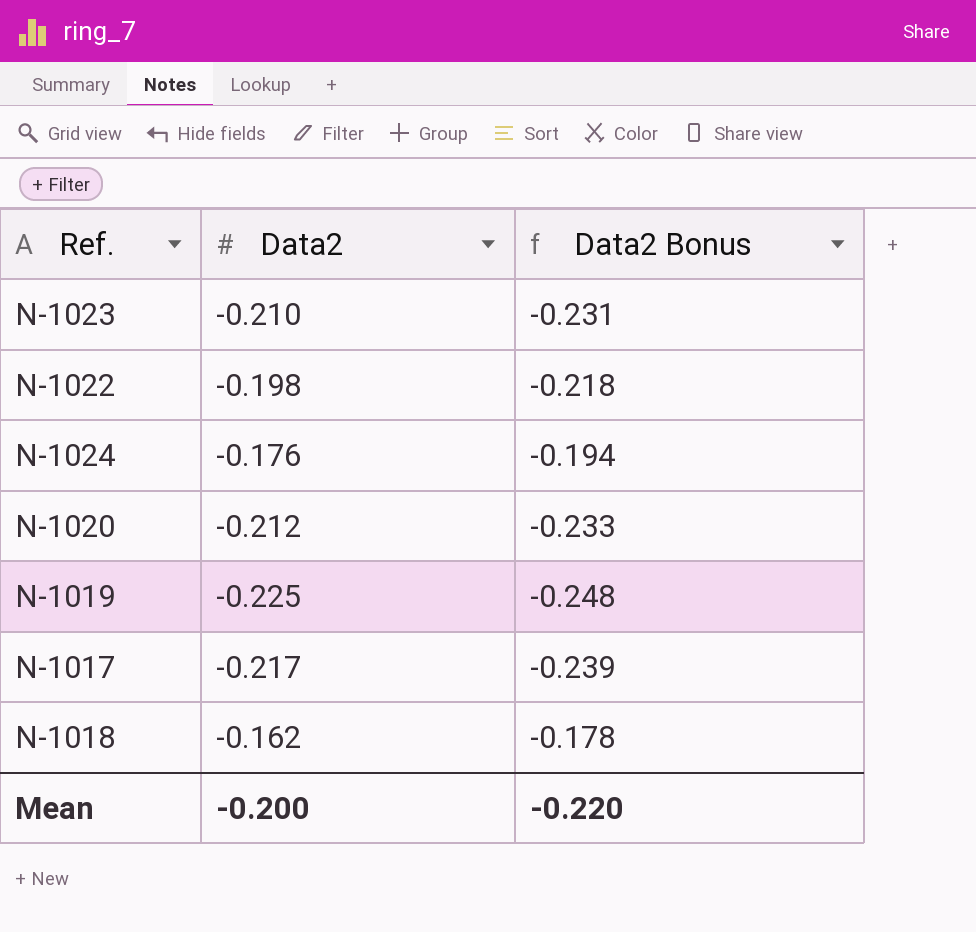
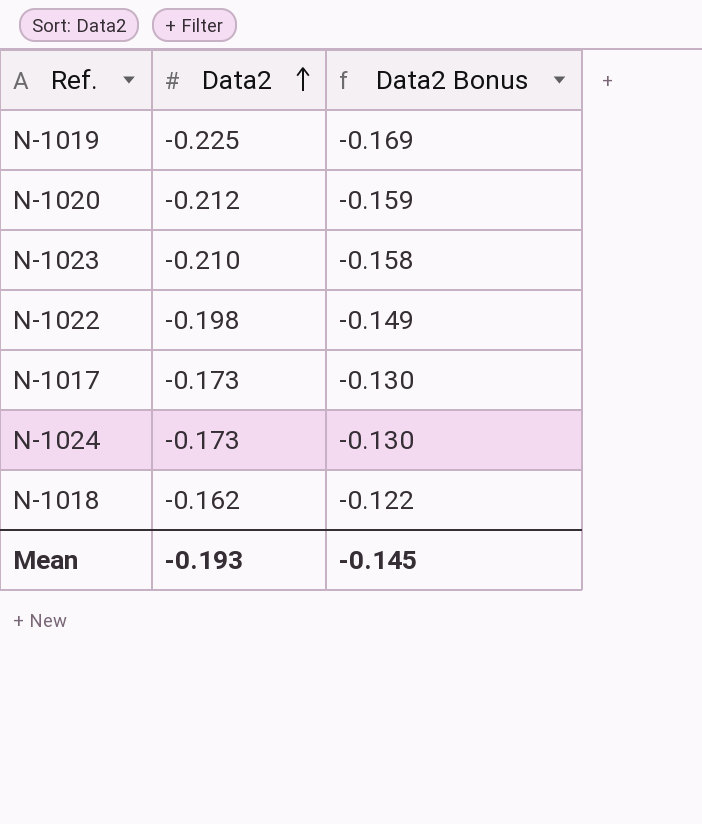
row order: none -> Data2 ascending
column Data2 Bonus | formula: [Data2] * 1.1 -> [Data2] * 0.75
N-1017 | Data2: -0.217 -> -0.173
N-1024 | Data2: -0.176 -> -0.173
Mean | Data2: -0.200 -> -0.193
Mean | Data2 Bonus: -0.220 -> -0.145

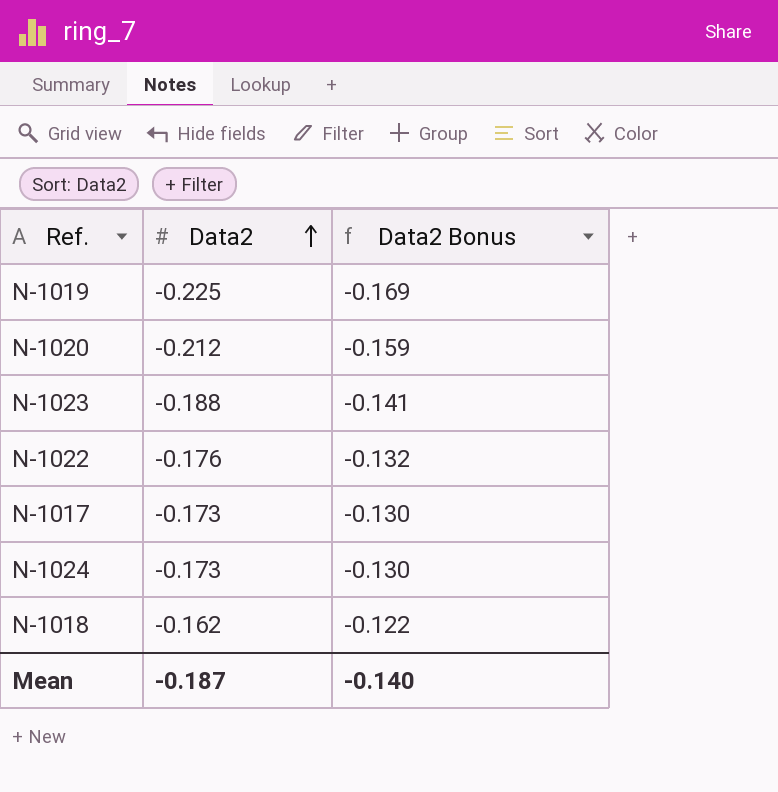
N-1023 | Data2: -0.210 -> -0.188
N-1023 | Data2 Bonus: -0.158 -> -0.141
N-1022 | Data2: -0.198 -> -0.176
N-1022 | Data2 Bonus: -0.149 -> -0.132
Mean | Data2: -0.193 -> -0.187
Mean | Data2 Bonus: -0.145 -> -0.140

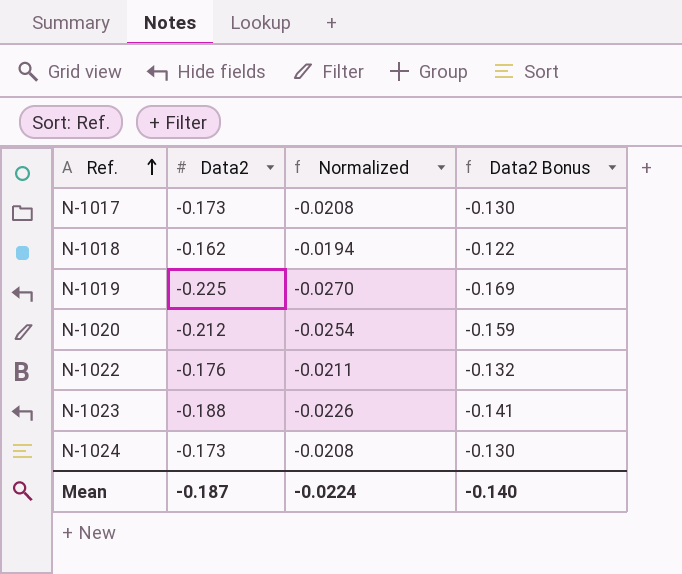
row order: Data2 ascending -> Ref. ascending
column Normalized | formula: none -> [Data2] * 0.12

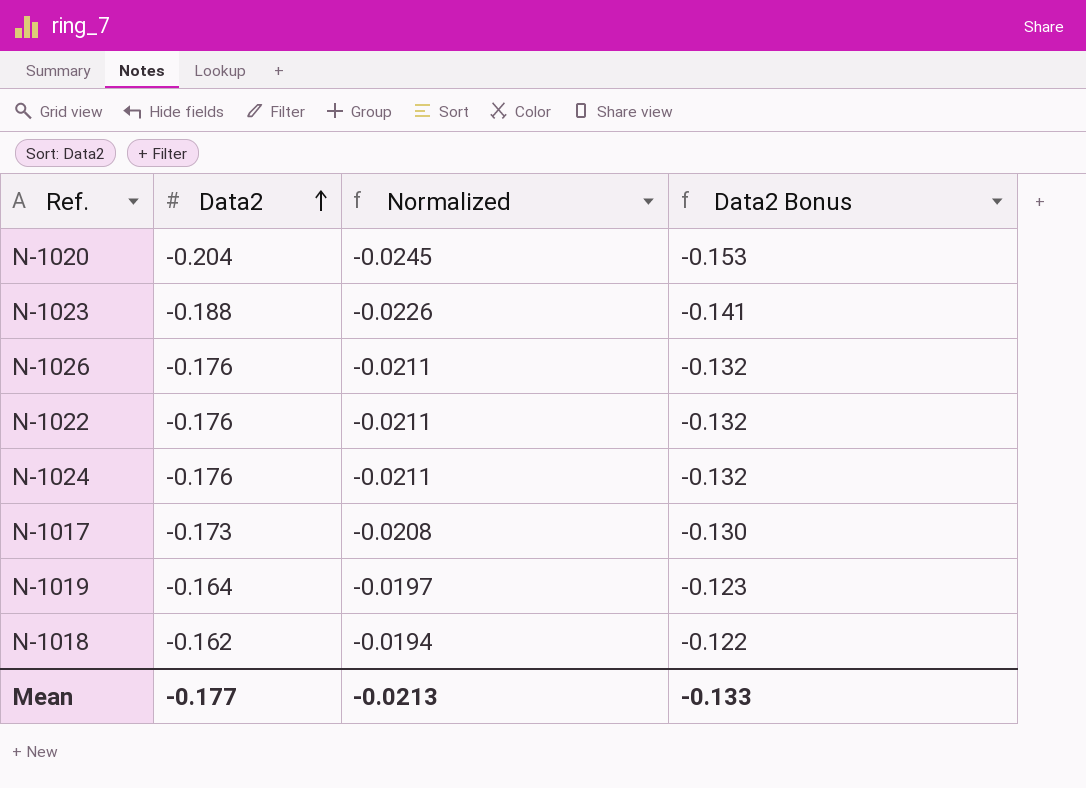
row order: Ref. ascending -> Data2 ascending
N-1020 | Data2: -0.212 -> -0.204
N-1020 | Normalized: -0.0254 -> -0.0245
N-1020 | Data2 Bonus: -0.159 -> -0.153
row N-1026: none -> -0.176 | -0.0211 | -0.132
N-1024 | Data2: -0.173 -> -0.176
N-1024 | Normalized: -0.0208 -> -0.0211
N-1024 | Data2 Bonus: -0.130 -> -0.132
N-1019 | Data2: -0.225 -> -0.164
N-1019 | Normalized: -0.0270 -> -0.0197
N-1019 | Data2 Bonus: -0.169 -> -0.123
Mean | Data2: -0.187 -> -0.177
Mean | Normalized: -0.0224 -> -0.0213
Mean | Data2 Bonus: -0.140 -> -0.133

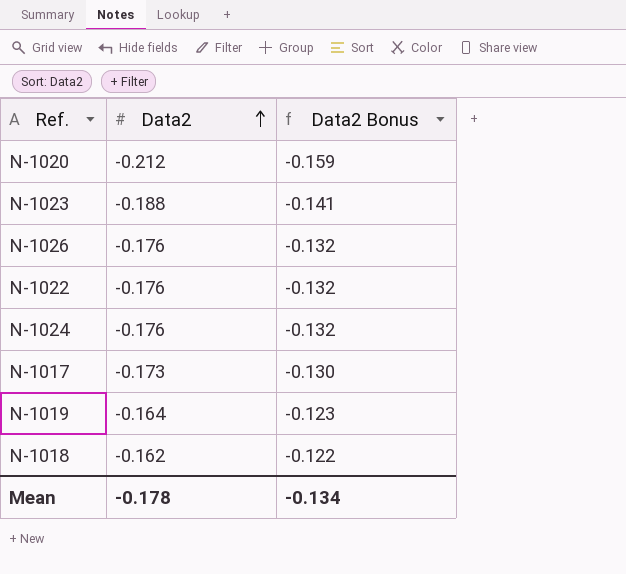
column Normalized | formula: [Data2] * 0.12 -> none
N-1020 | Data2: -0.204 -> -0.212
N-1020 | Data2 Bonus: -0.153 -> -0.159
Mean | Data2: -0.177 -> -0.178
Mean | Data2 Bonus: -0.133 -> -0.134

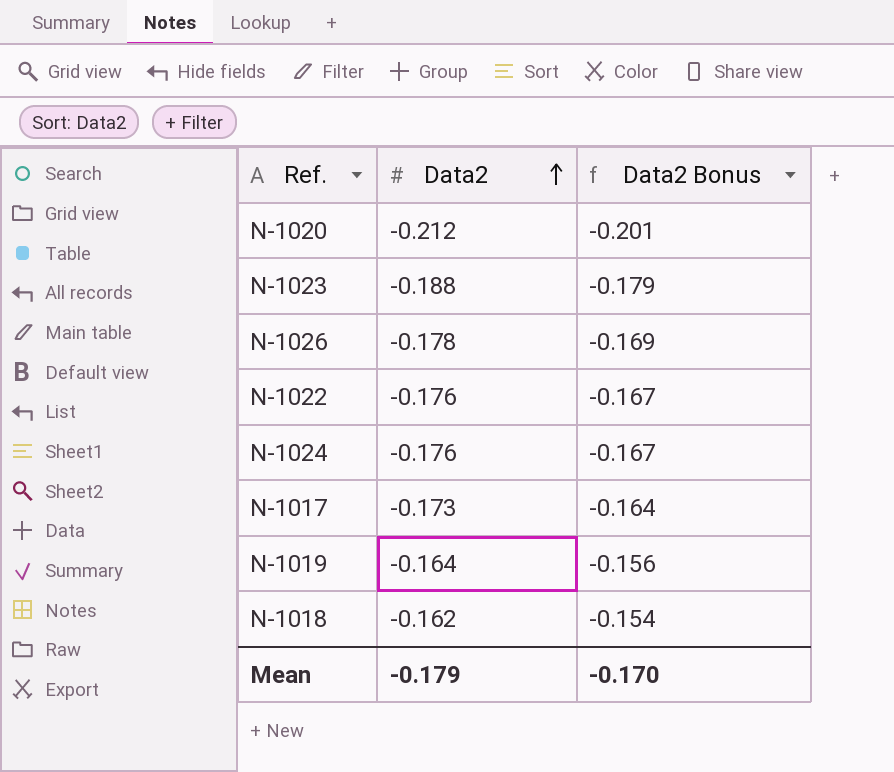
column Data2 Bonus | formula: [Data2] * 0.75 -> [Data2] * 0.95
N-1026 | Data2: -0.176 -> -0.178
Mean | Data2: -0.178 -> -0.179
Mean | Data2 Bonus: -0.134 -> -0.170

